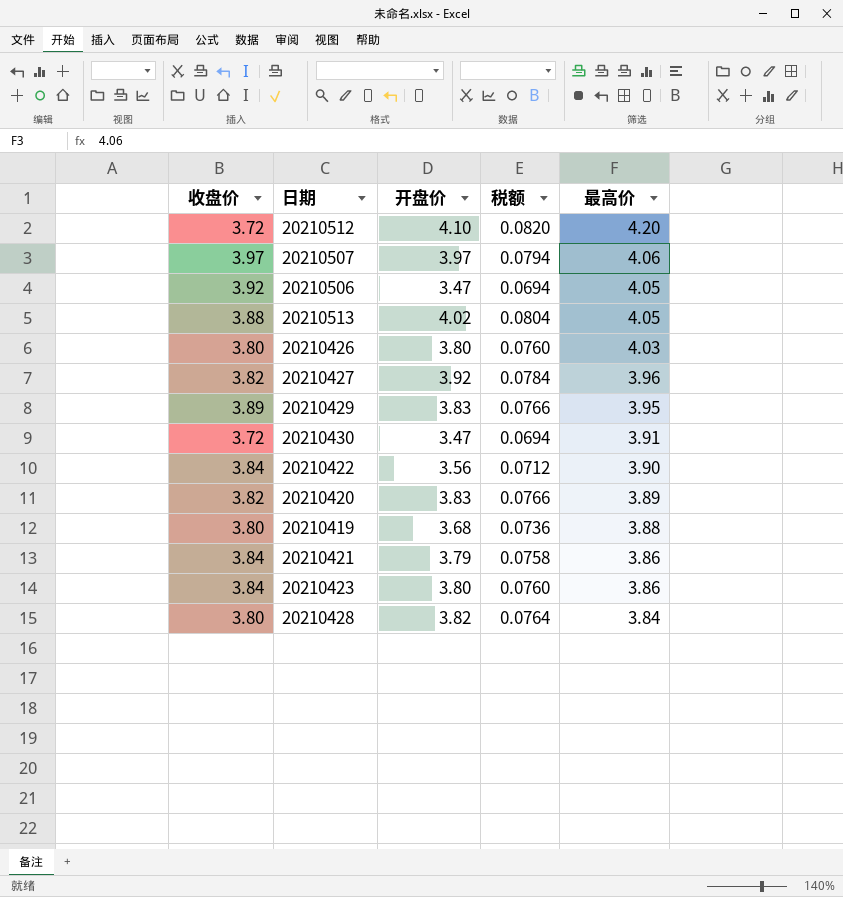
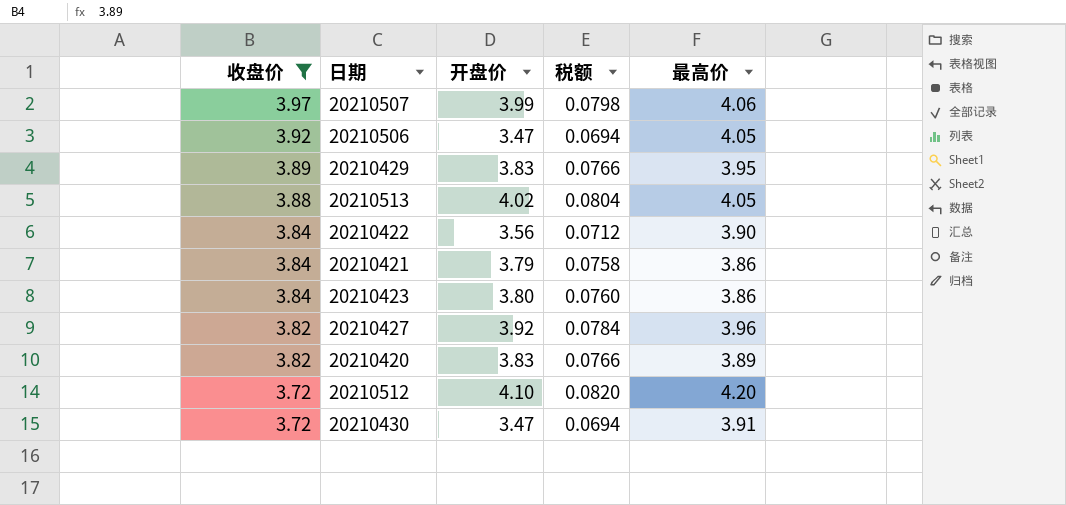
filter: none -> 收盘价 != 3.80
row order: 最高价 descending -> 收盘价 descending
20210507 | 开盘价: 3.97 -> 3.99
20210507 | 税额: 0.0794 -> 0.0798

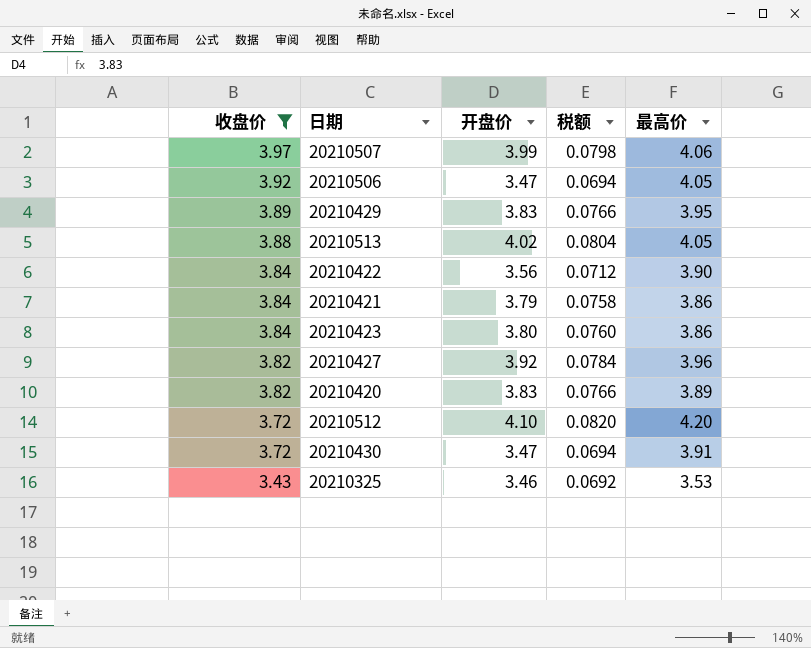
row 20210325: none -> 3.43 | 3.46 | 0.0692 | 3.53

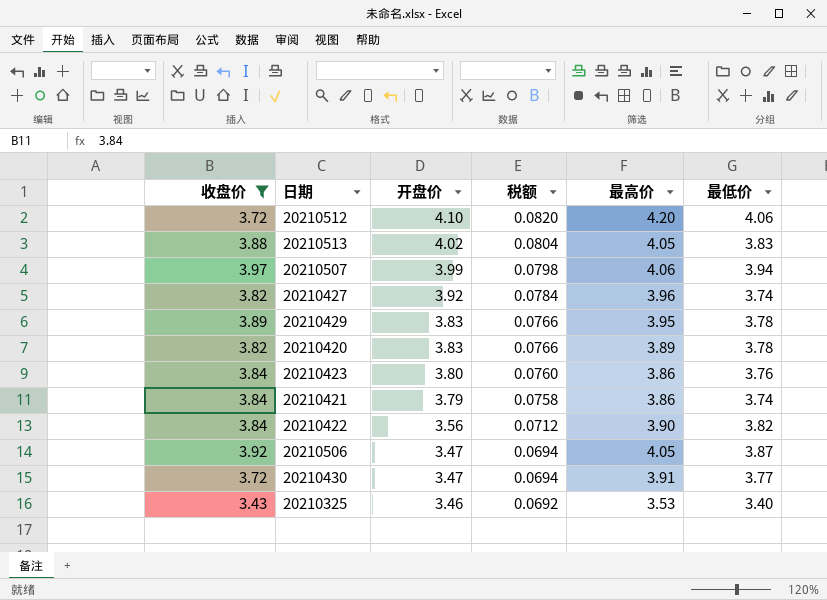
row order: 收盘价 descending -> 开盘价 descending
column 最低价 | position: none -> 6

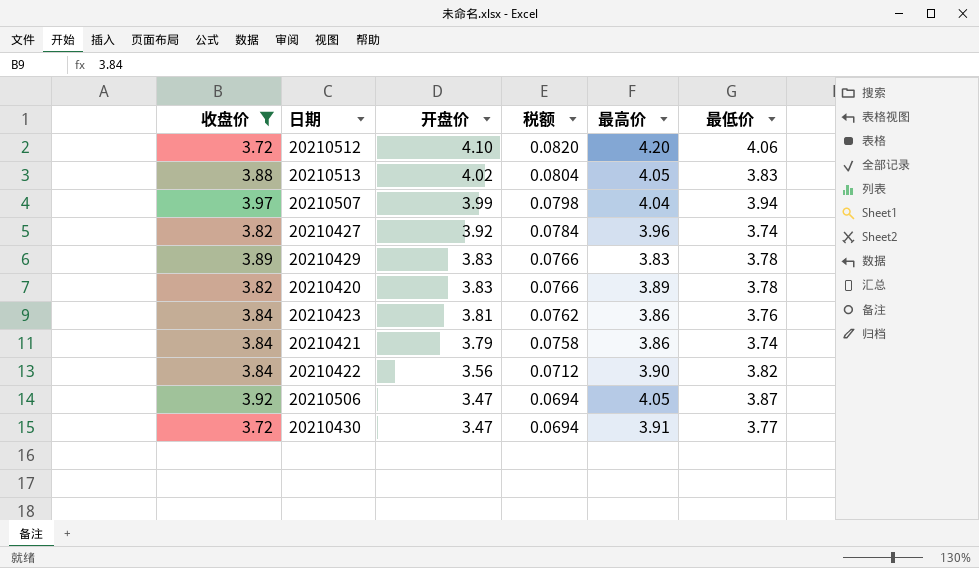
row 20210325: 3.43 | 3.46 | 0.0692 | 3.53 | 3.40 -> none
20210507 | 最高价: 4.06 -> 4.04
20210429 | 最高价: 3.95 -> 3.83
20210423 | 开盘价: 3.80 -> 3.81
20210423 | 税额: 0.0760 -> 0.0762

